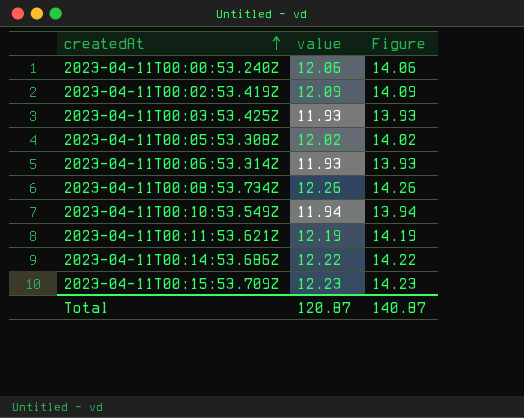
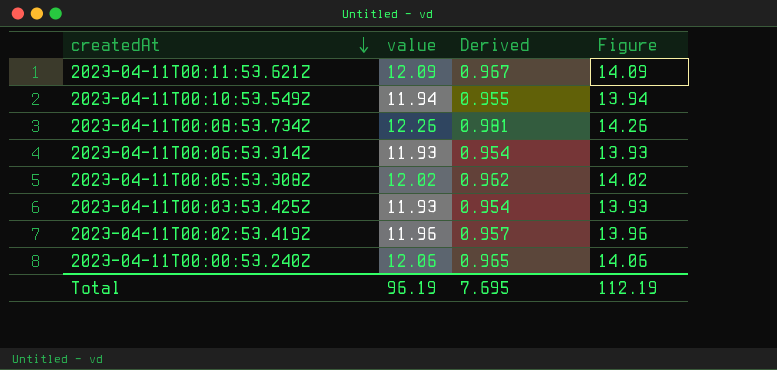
row order: createdAt ascending -> createdAt descending
column Derived | formula: none -> [value] * 0.08
row 2023-04-11T00:14:53.686Z: 12.22 | 14.22 -> none
row 2023-04-11T00:15:53.709Z: 12.23 | 14.23 -> none
2023-04-11T00:11:53.621Z | value: 12.19 -> 12.09
2023-04-11T00:11:53.621Z | Figure: 14.19 -> 14.09
2023-04-11T00:02:53.419Z | value: 12.09 -> 11.96
2023-04-11T00:02:53.419Z | Figure: 14.09 -> 13.96
Total | value: 120.87 -> 96.19
Total | Figure: 140.87 -> 112.19

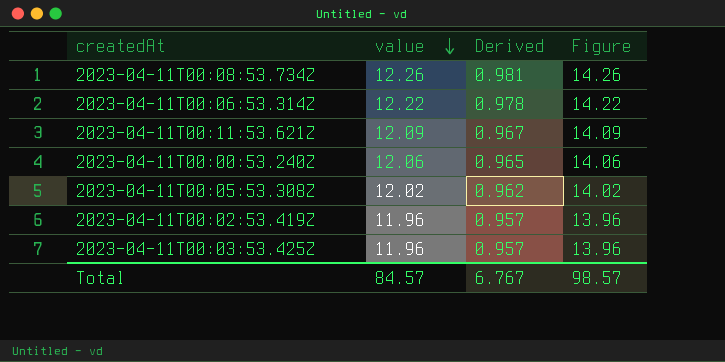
row order: createdAt descending -> value descending
row 2023-04-11T00:10:53.549Z: 11.94 | 0.955 | 13.94 -> none
2023-04-11T00:06:53.314Z | value: 11.93 -> 12.22
2023-04-11T00:06:53.314Z | Derived: 0.954 -> 0.978
2023-04-11T00:06:53.314Z | Figure: 13.93 -> 14.22
2023-04-11T00:03:53.425Z | value: 11.93 -> 11.96
2023-04-11T00:03:53.425Z | Derived: 0.954 -> 0.957
2023-04-11T00:03:53.425Z | Figure: 13.93 -> 13.96
Total | value: 96.19 -> 84.57
Total | Derived: 7.695 -> 6.767
Total | Figure: 112.19 -> 98.57

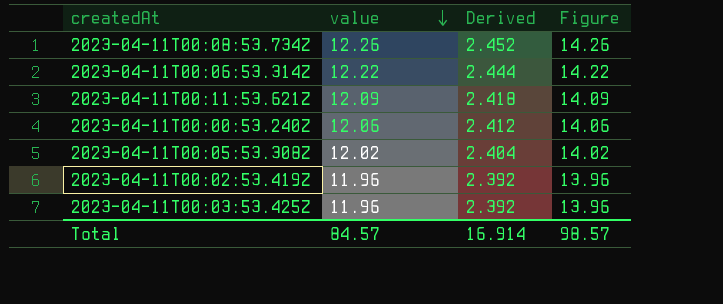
column Derived | formula: [value] * 0.08 -> [value] * 0.2
Total | Derived: 6.767 -> 16.914

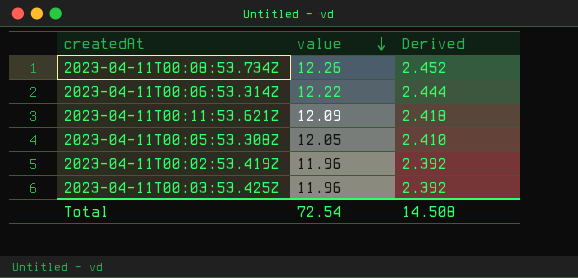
column Figure | formula: [value] + 2 -> none
row 2023-04-11T00:00:53.240Z: 12.06 | 2.412 | 14.06 -> none
2023-04-11T00:05:53.308Z | value: 12.02 -> 12.05
2023-04-11T00:05:53.308Z | Derived: 2.404 -> 2.410
Total | value: 84.57 -> 72.54
Total | Derived: 16.914 -> 14.508

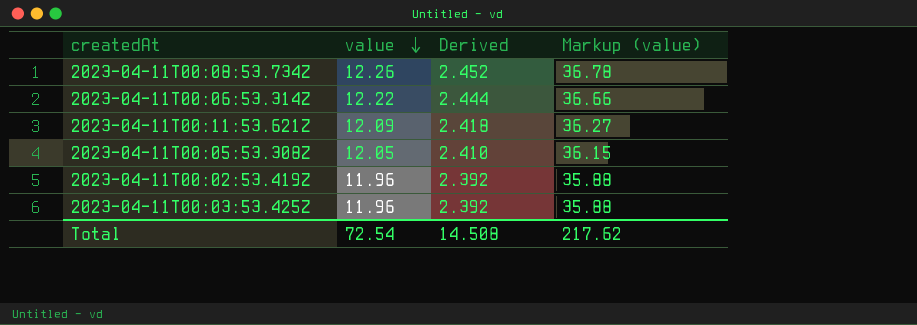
column Markup (value) | formula: none -> [value] * 3

